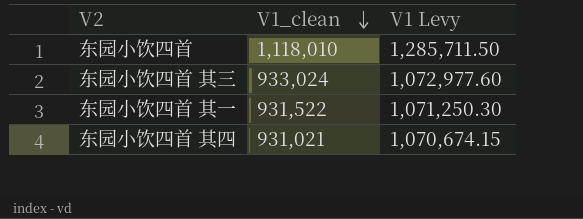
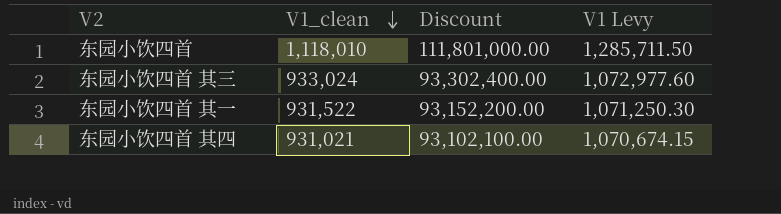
column Discount | formula: none -> [V1_clean] * 100

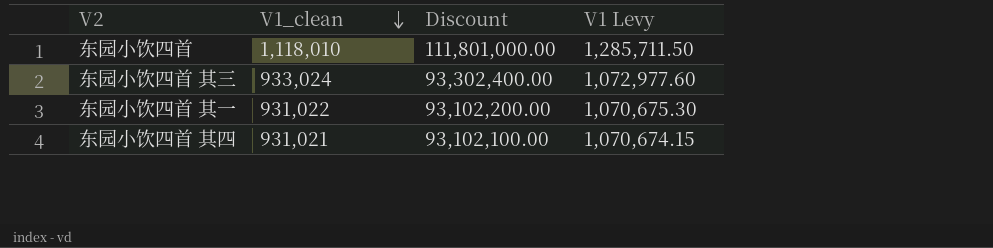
东园小饮四首 其一 | V1_clean: 931,522 -> 931,022
东园小饮四首 其一 | Discount: 93,152,200.00 -> 93,102,200.00
东园小饮四首 其一 | V1 Levy: 1,071,250.30 -> 1,070,675.30

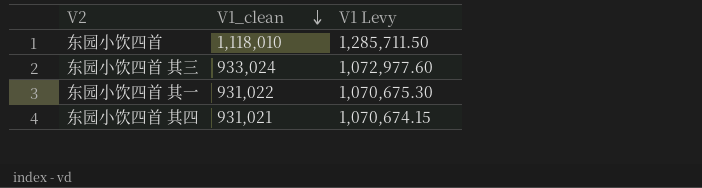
column Discount | formula: [V1_clean] * 100 -> none

